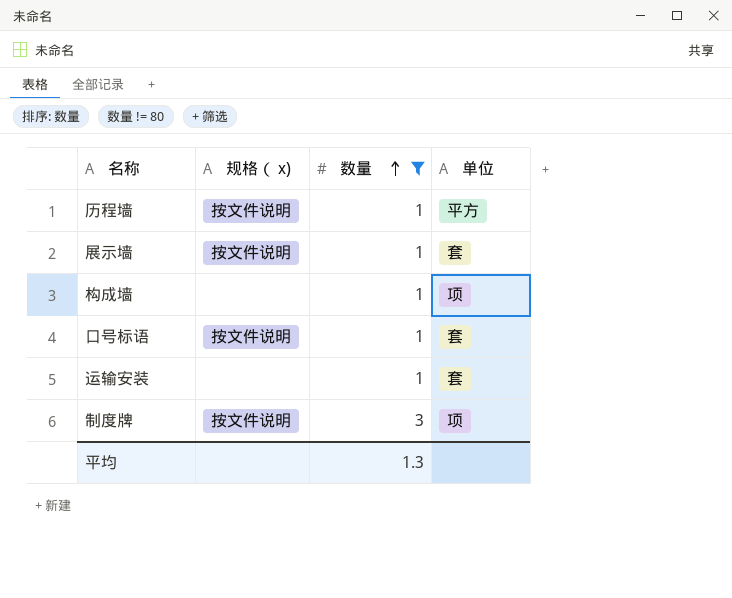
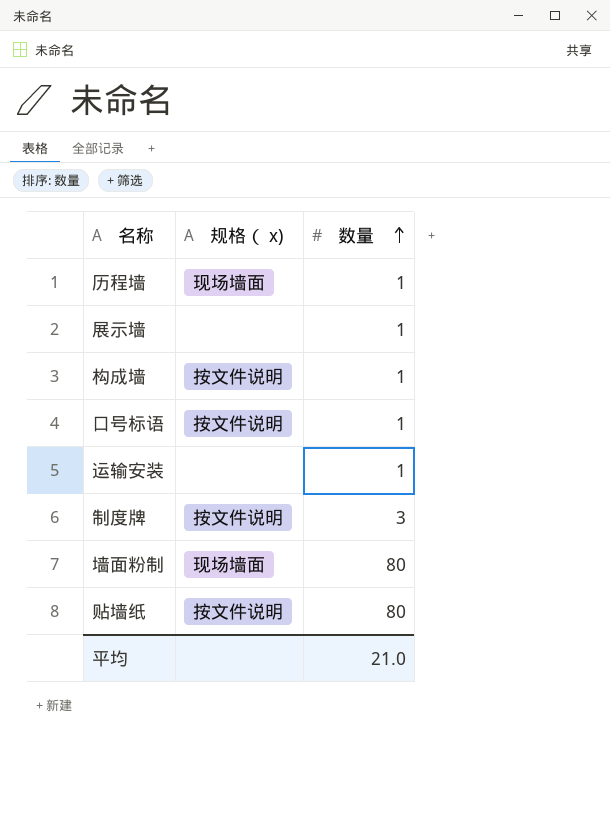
filter: 数量 != 80 -> none
column 单位 | position: 4 -> none
历程墙 | 规格（ x): 按文件说明 -> 现场墙面
展示墙 | 规格（ x): 按文件说明 -> none
构成墙 | 规格（ x): none -> 按文件说明
平均 | 数量: 1.3 -> 21.0

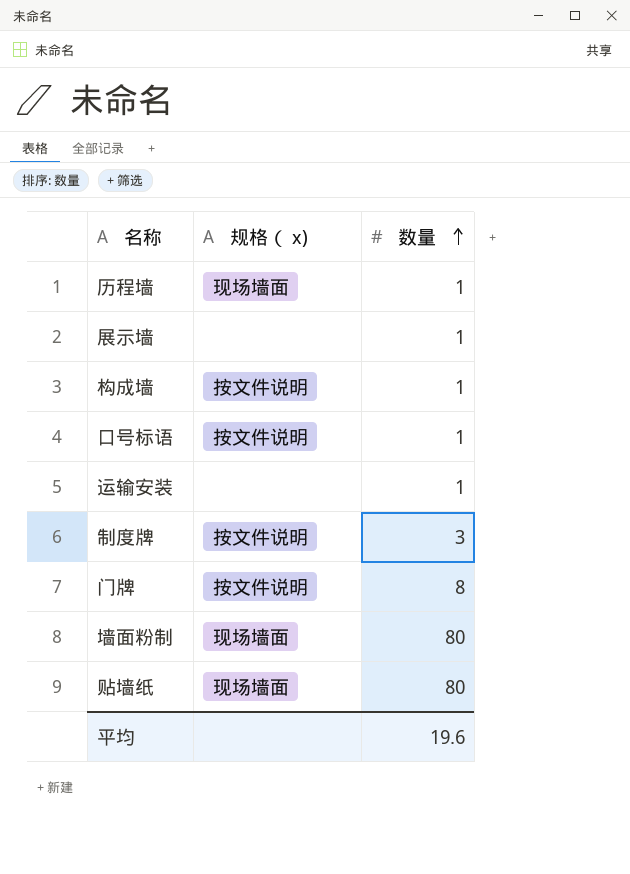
row 门牌: none -> 按文件说明 | 8
贴墙纸 | 规格（ x): 按文件说明 -> 现场墙面
平均 | 数量: 21.0 -> 19.6

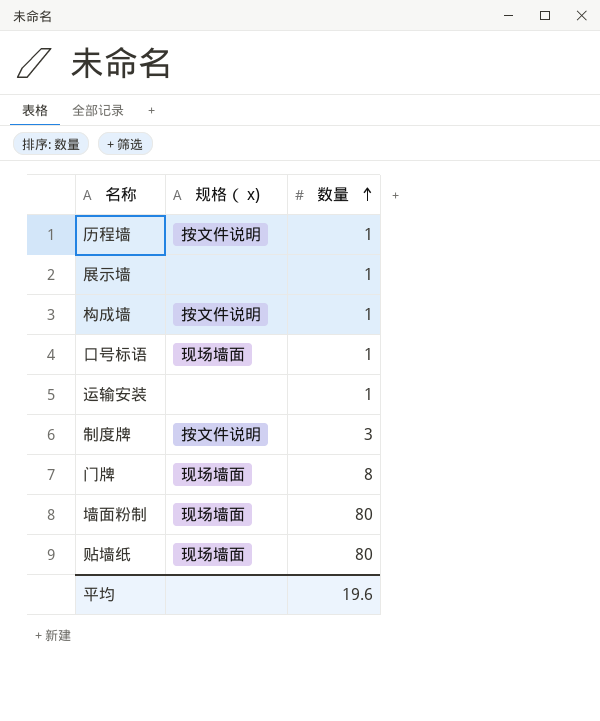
历程墙 | 规格（ x): 现场墙面 -> 按文件说明
口号标语 | 规格（ x): 按文件说明 -> 现场墙面
门牌 | 规格（ x): 按文件说明 -> 现场墙面

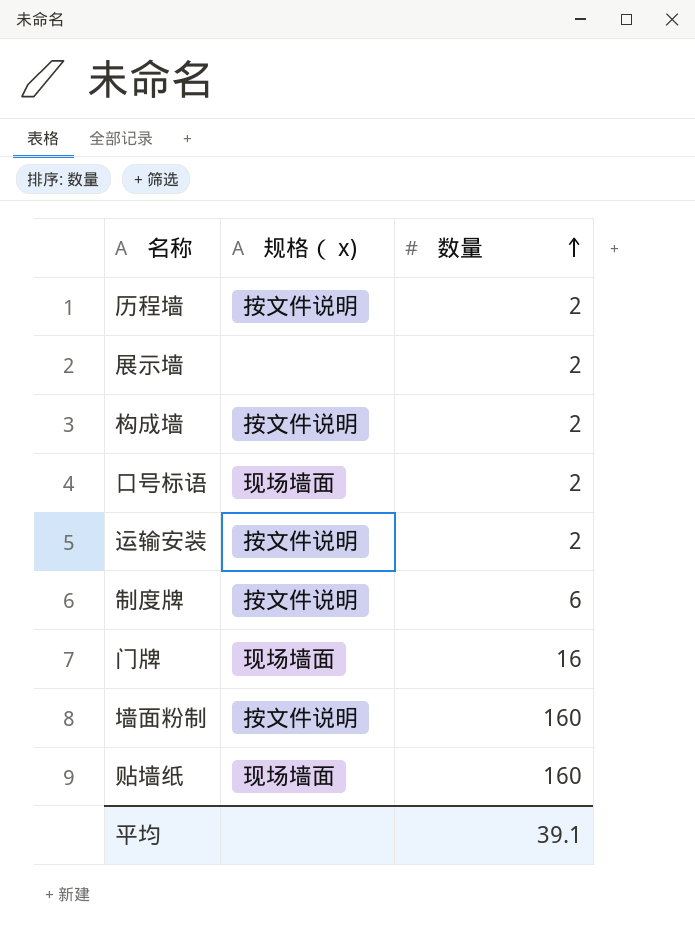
历程墙 | 数量: 1 -> 2
展示墙 | 数量: 1 -> 2
构成墙 | 数量: 1 -> 2
口号标语 | 数量: 1 -> 2
运输安装 | 规格（ x): none -> 按文件说明
运输安装 | 数量: 1 -> 2
制度牌 | 数量: 3 -> 6
门牌 | 数量: 8 -> 16
墙面粉制 | 规格（ x): 现场墙面 -> 按文件说明
墙面粉制 | 数量: 80 -> 160
贴墙纸 | 数量: 80 -> 160
平均 | 数量: 19.6 -> 39.1

